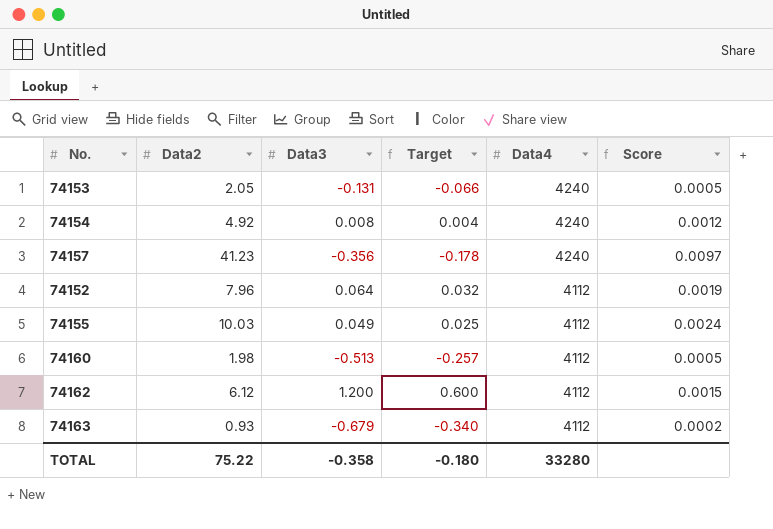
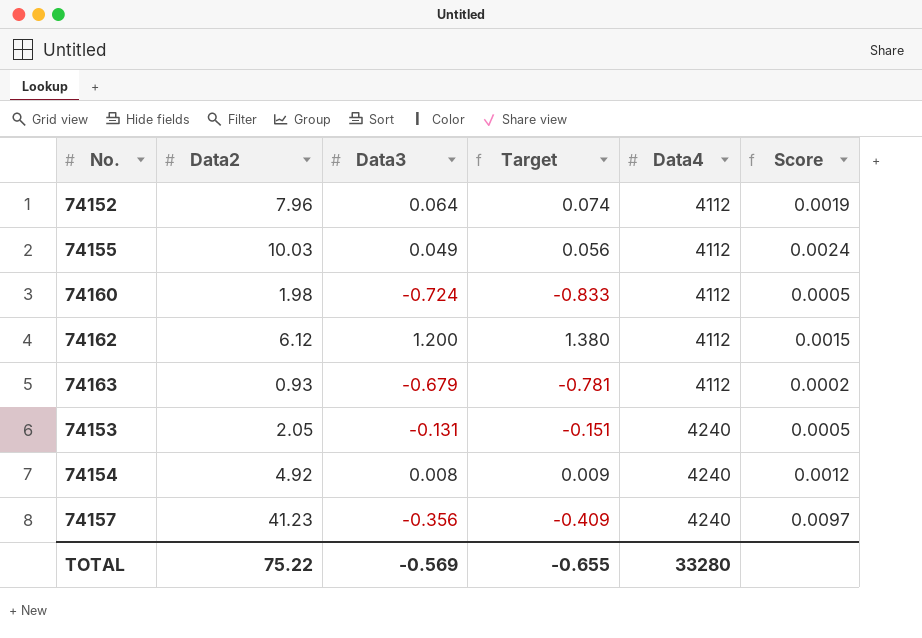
row order: Data4 descending -> Data4 ascending
column Target | formula: [Data3] * 0.5 -> [Data3] * 1.15
74160 | Data3: -0.513 -> -0.724
TOTAL | Data3: -0.358 -> -0.569
TOTAL | Target: -0.180 -> -0.655

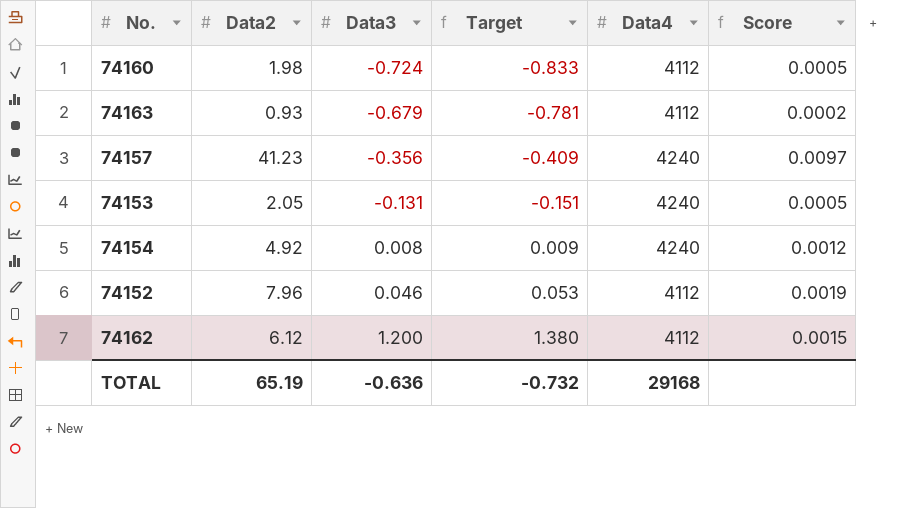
row order: Data4 ascending -> Data3 ascending
row 74155: 10.03 | 0.049 | 0.056 | 4112 | 0.0024 -> none
74152 | Data3: 0.064 -> 0.046
74152 | Target: 0.074 -> 0.053
TOTAL | Data2: 75.22 -> 65.19
TOTAL | Data3: -0.569 -> -0.636
TOTAL | Target: -0.655 -> -0.732
TOTAL | Data4: 33280 -> 29168

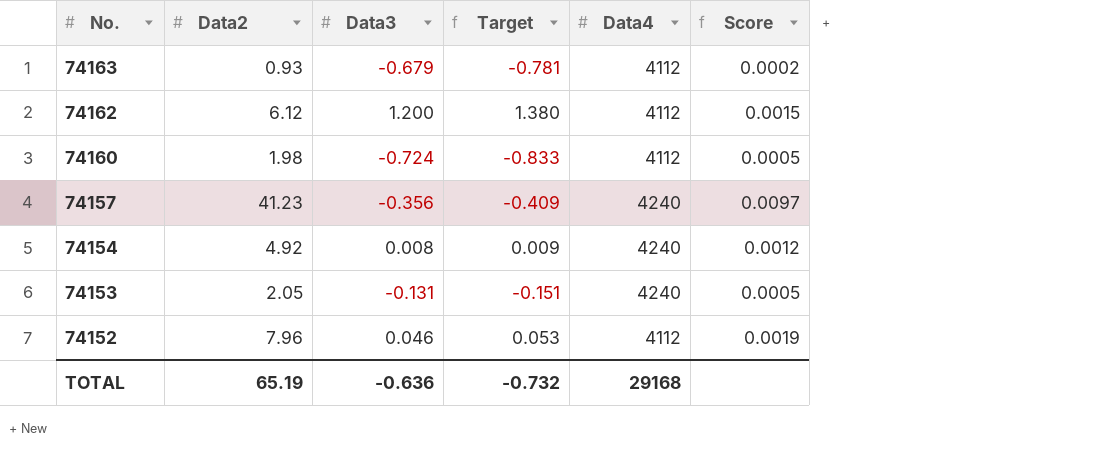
row order: Data3 ascending -> No. descending

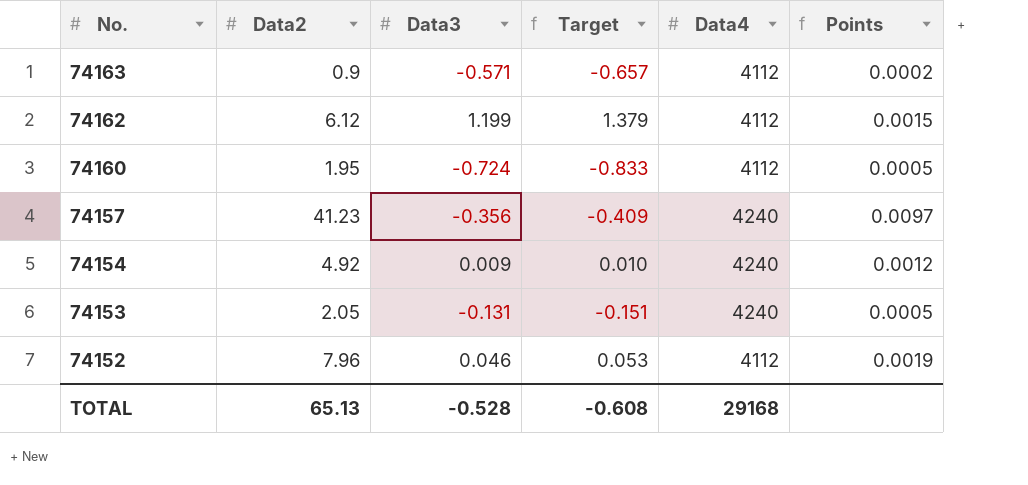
column name: Score -> Points
74163 | Data2: 0.93 -> 0.9
74163 | Data3: -0.679 -> -0.571
74163 | Target: -0.781 -> -0.657
74162 | Data3: 1.200 -> 1.199
74162 | Target: 1.380 -> 1.379
74160 | Data2: 1.98 -> 1.95
74154 | Data3: 0.008 -> 0.009
74154 | Target: 0.009 -> 0.010
TOTAL | Data2: 65.19 -> 65.13
TOTAL | Data3: -0.636 -> -0.528
TOTAL | Target: -0.732 -> -0.608

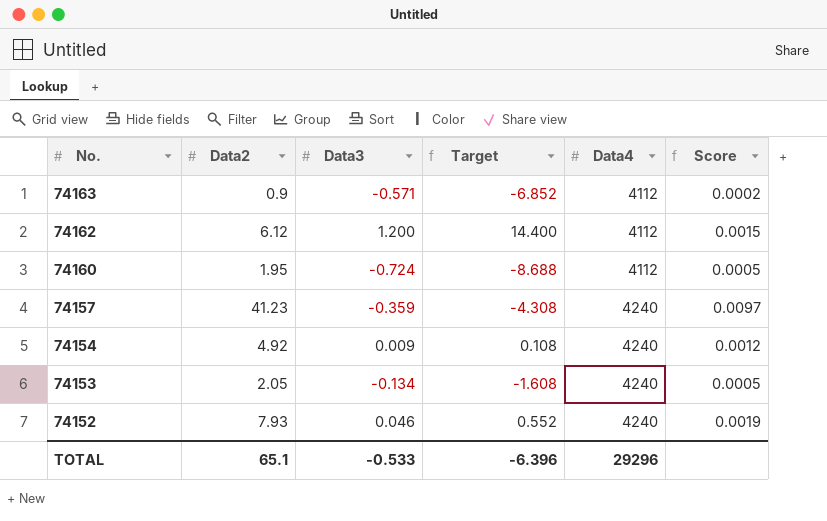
column Target | formula: [Data3] * 1.15 -> [Data3] * 12
column name: Points -> Score
74162 | Data3: 1.199 -> 1.200
74157 | Data3: -0.356 -> -0.359
74153 | Data3: -0.131 -> -0.134
74152 | Data2: 7.96 -> 7.93
74152 | Data4: 4112 -> 4240
TOTAL | Data2: 65.13 -> 65.1
TOTAL | Data3: -0.528 -> -0.533
TOTAL | Target: -0.608 -> -6.396
TOTAL | Data4: 29168 -> 29296

